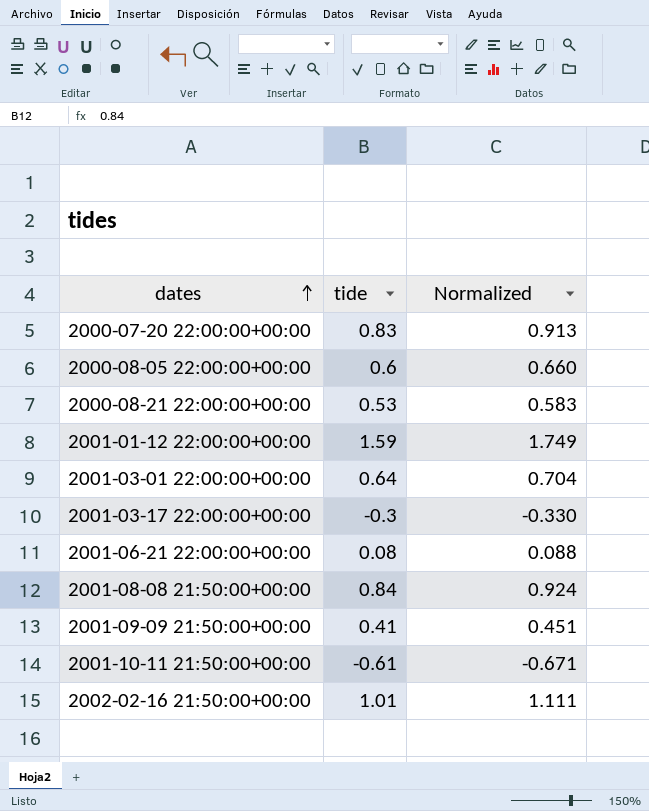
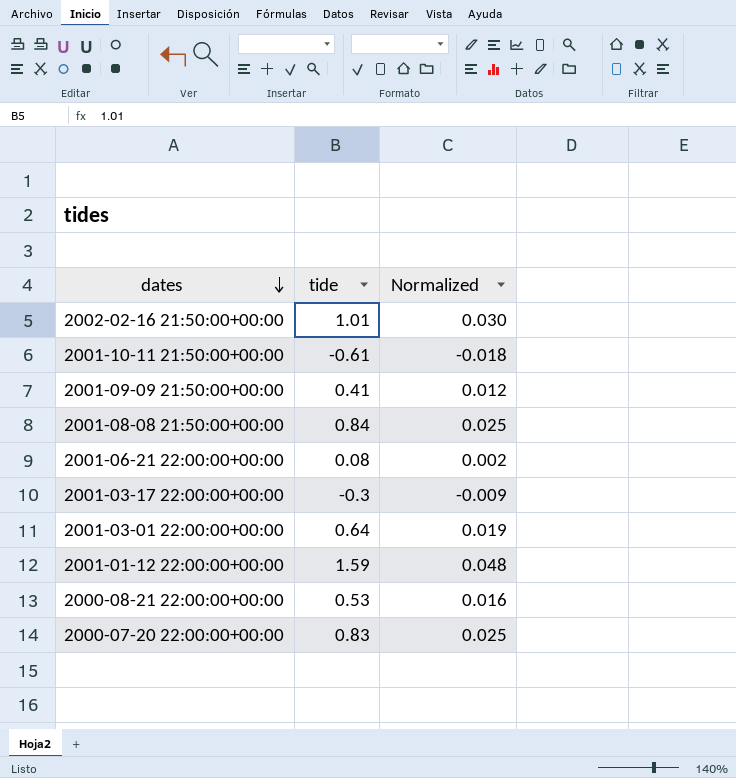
row order: dates ascending -> dates descending
column Normalized | formula: [tide] * 1.1 -> [tide] * 0.03
row 2000-08-05 22:00:00+00:00: 0.6 | 0.660 -> none

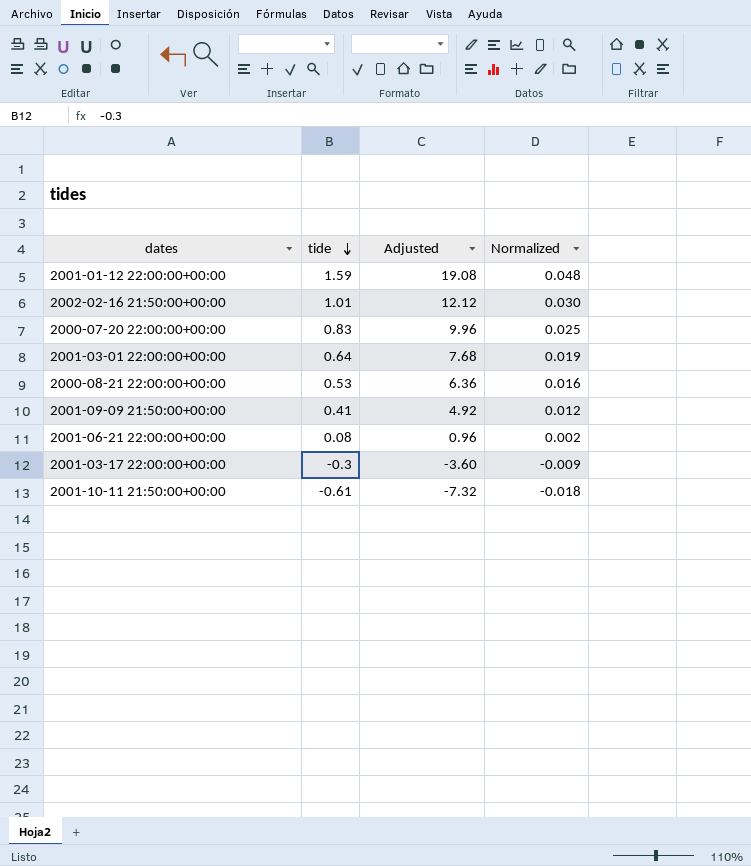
row order: dates descending -> tide descending
column Adjusted | formula: none -> [tide] * 12
row 2001-08-08 21:50:00+00:00: 0.84 | 0.025 -> none

